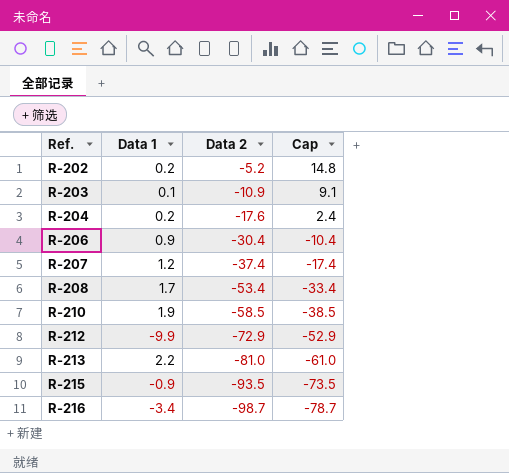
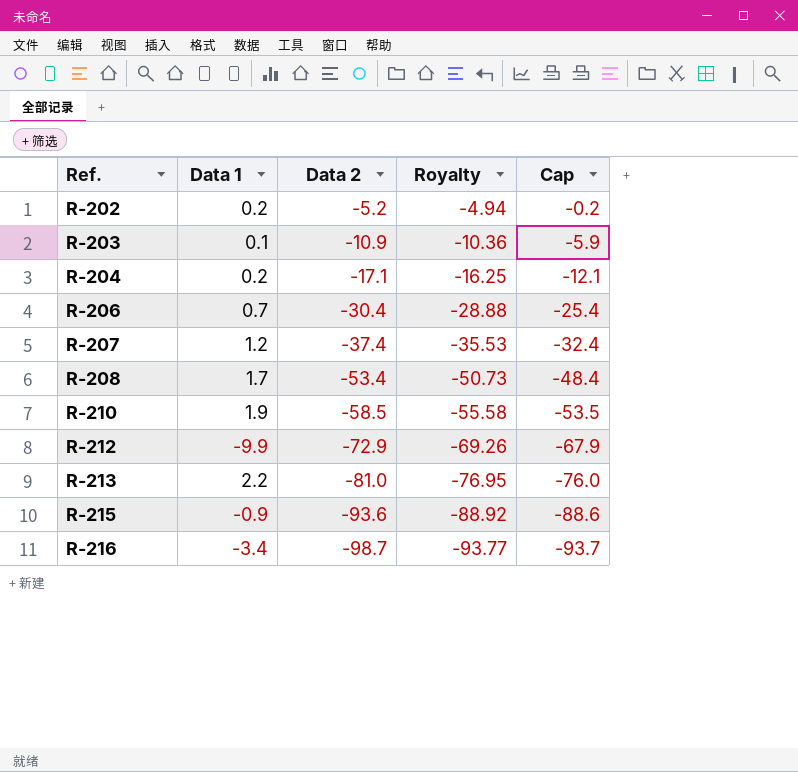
column Royalty | formula: none -> [Data 2] * 0.95
column Cap | formula: [Data 2] + 20 -> [Data 2] + 5
R-204 | Data 2: -17.6 -> -17.1
R-206 | Data 1: 0.9 -> 0.7
R-215 | Data 2: -93.5 -> -93.6

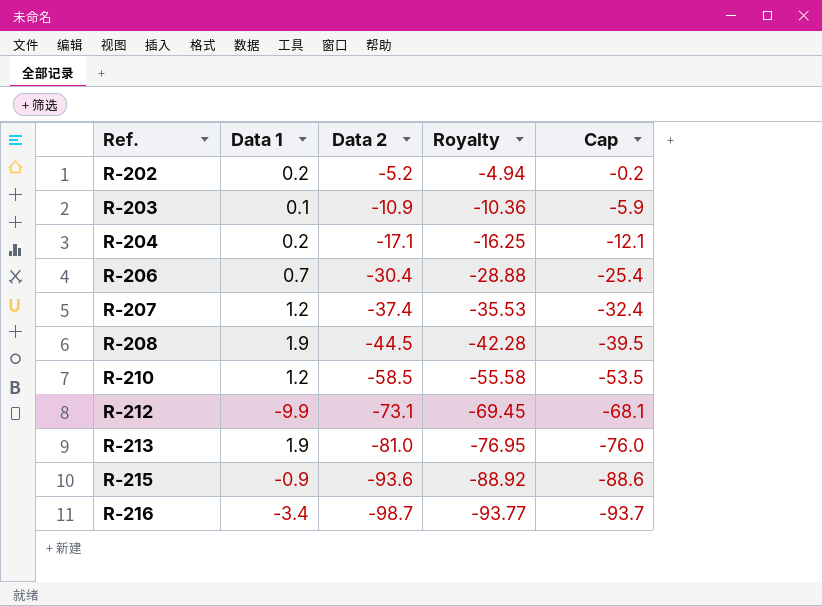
R-208 | Data 1: 1.7 -> 1.9
R-208 | Data 2: -53.4 -> -44.5
R-208 | Royalty: -50.73 -> -42.28
R-208 | Cap: -48.4 -> -39.5
R-210 | Data 1: 1.9 -> 1.2
R-212 | Data 2: -72.9 -> -73.1
R-212 | Royalty: -69.26 -> -69.45
R-212 | Cap: -67.9 -> -68.1
R-213 | Data 1: 2.2 -> 1.9

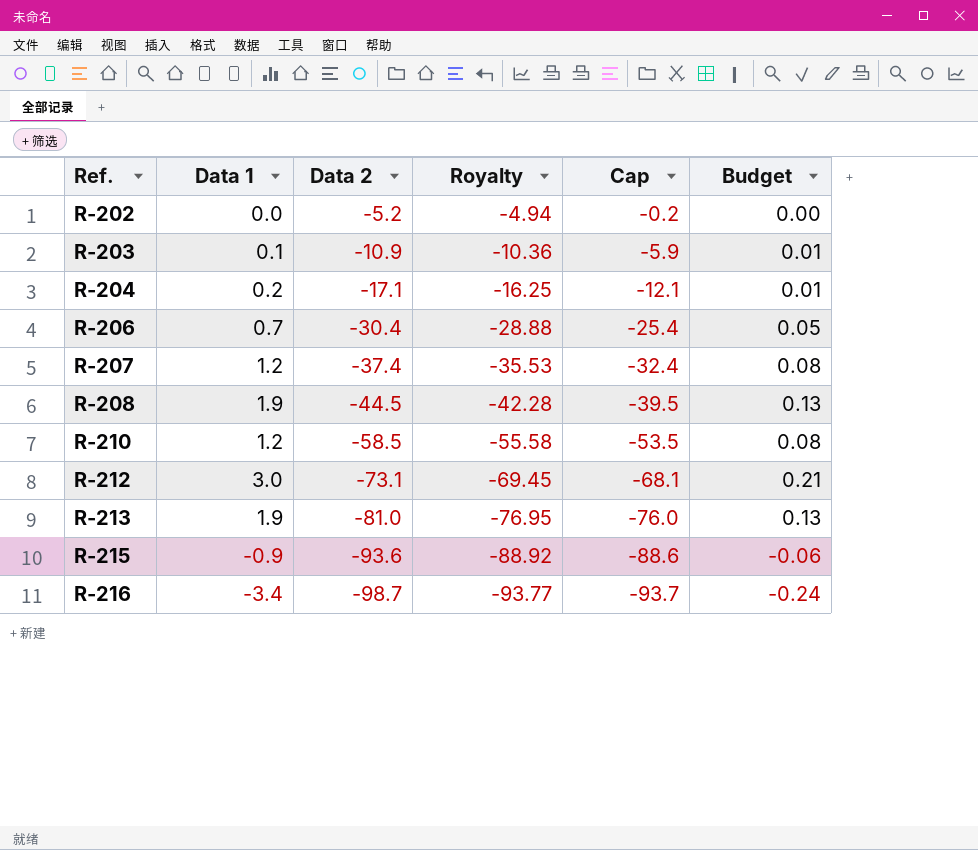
column Budget | formula: none -> [Data 1] * 0.07
R-202 | Data 1: 0.2 -> 0.0
R-212 | Data 1: -9.9 -> 3.0

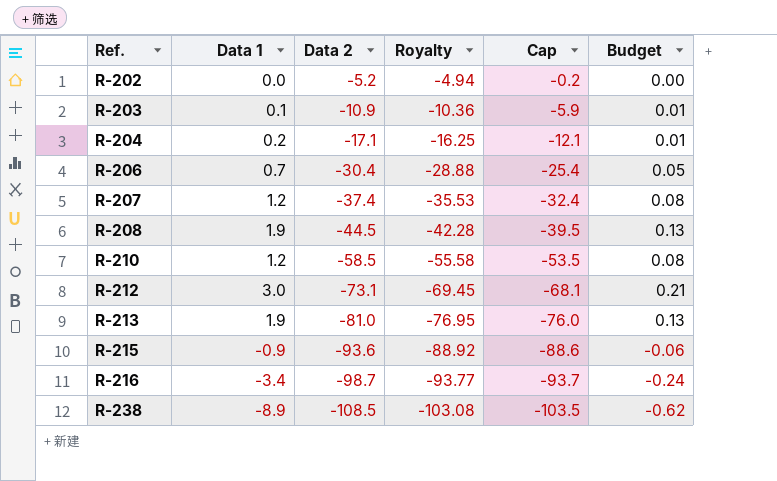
row R-238: none -> -8.9 | -108.5 | -103.08 | -103.5 | -0.62

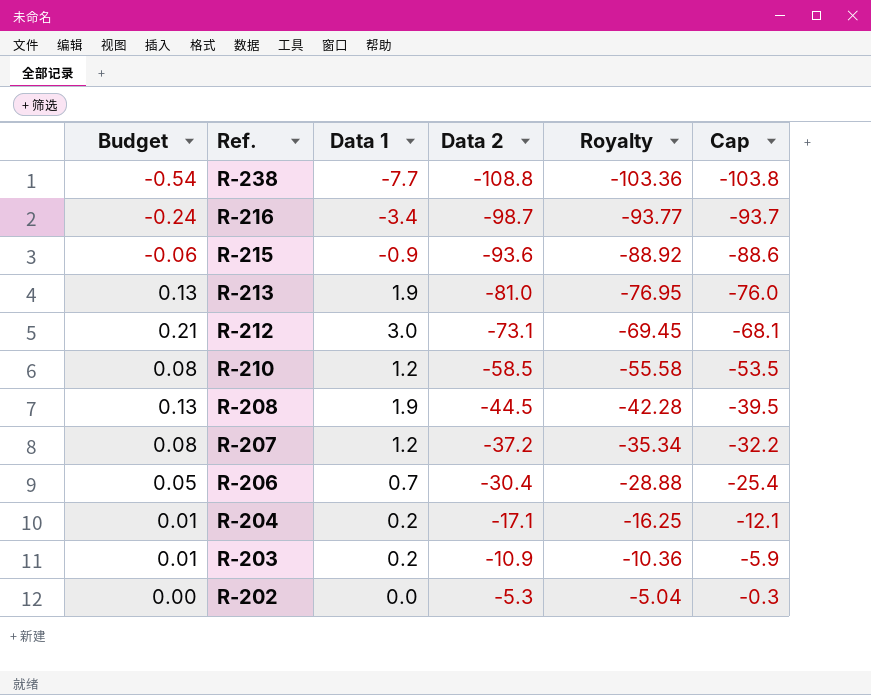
row order: Ref. ascending -> Ref. descending
column Budget | position: 6 -> 1
R-238 | Budget: -0.62 -> -0.54
R-238 | Data 1: -8.9 -> -7.7
R-238 | Data 2: -108.5 -> -108.8
R-238 | Royalty: -103.08 -> -103.36
R-238 | Cap: -103.5 -> -103.8
R-207 | Data 2: -37.4 -> -37.2
R-207 | Royalty: -35.53 -> -35.34
R-207 | Cap: -32.4 -> -32.2
R-203 | Data 1: 0.1 -> 0.2
R-202 | Data 2: -5.2 -> -5.3
R-202 | Royalty: -4.94 -> -5.04
R-202 | Cap: -0.2 -> -0.3

